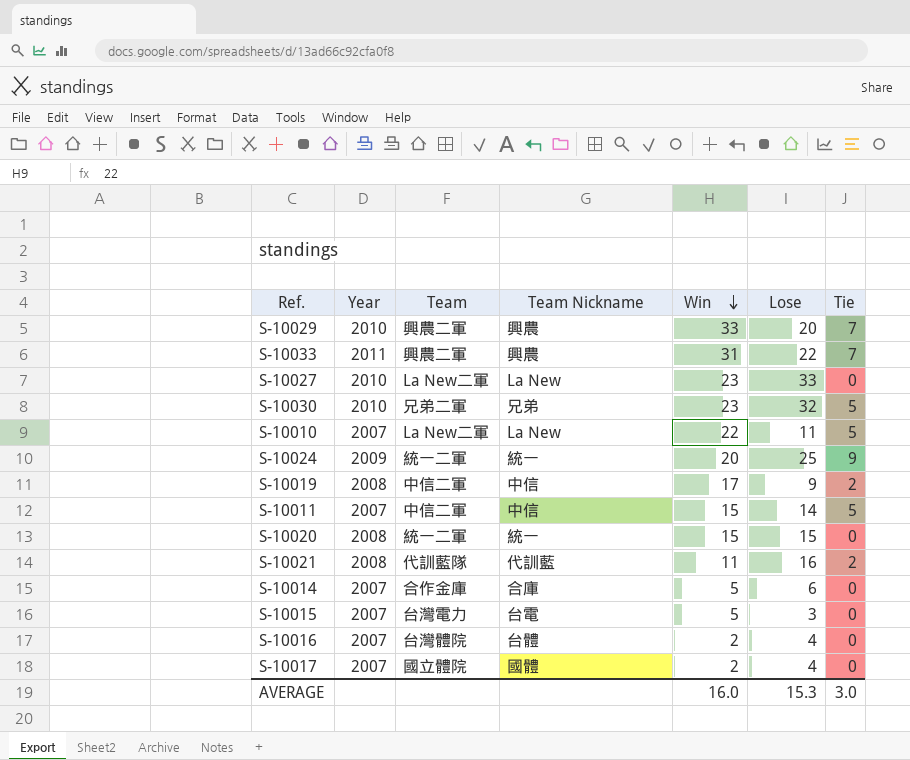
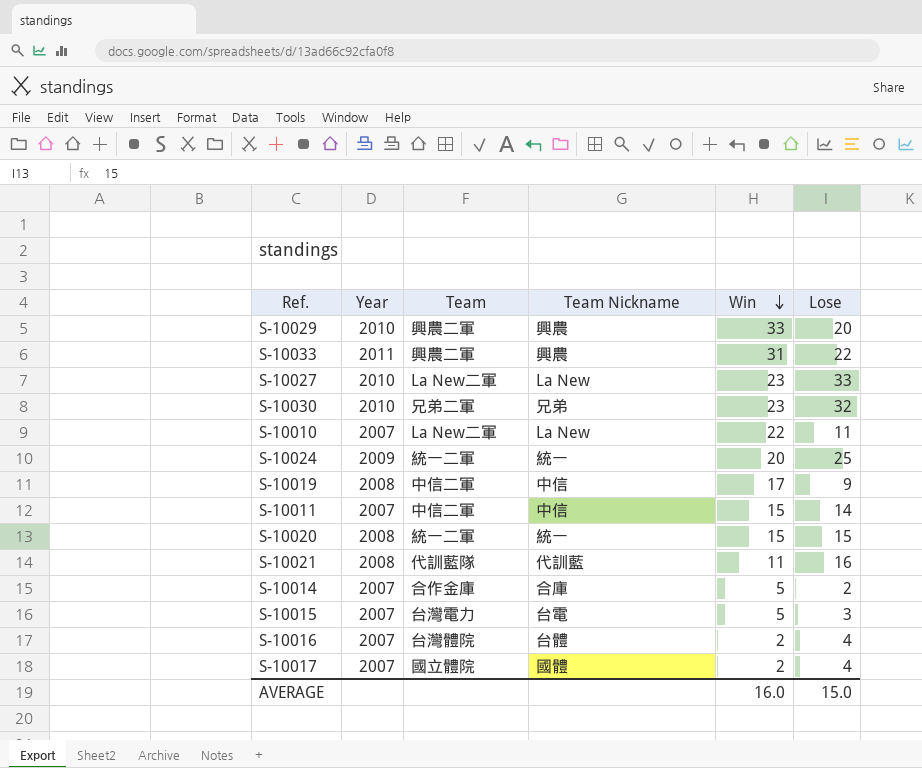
column Tie | position: 7 -> none
S-10014 | Lose: 6 -> 2
AVERAGE | Lose: 15.3 -> 15.0

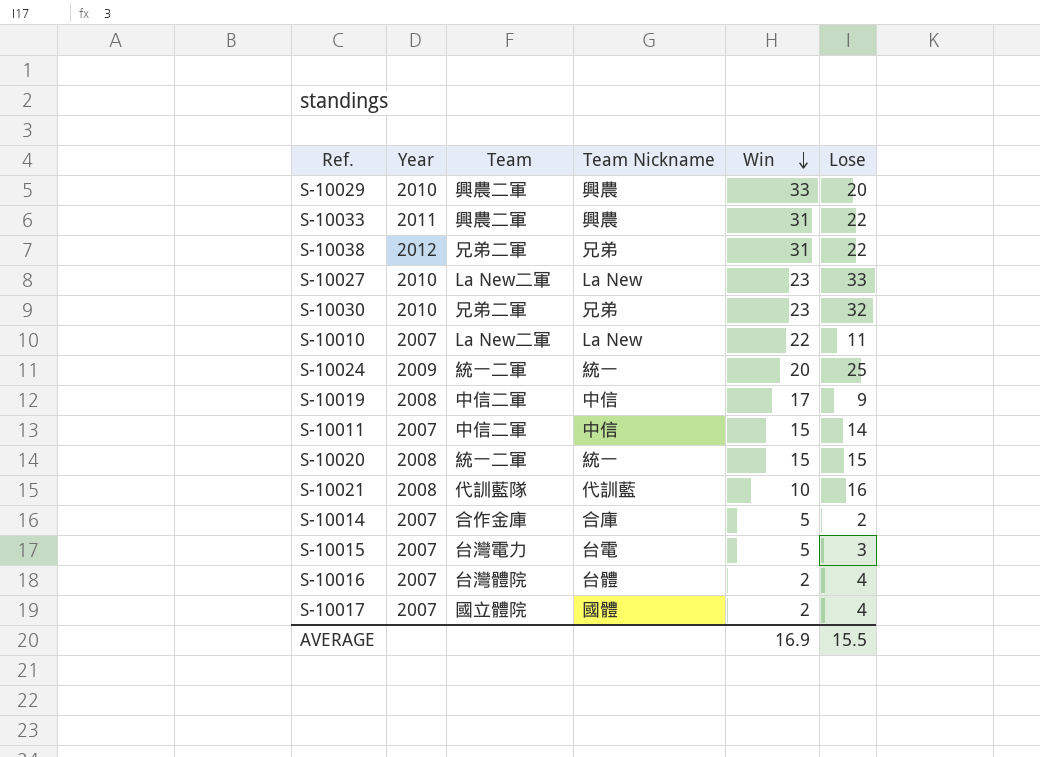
row S-10038: none -> 2012 | 兄弟二軍 | 兄弟 | 31 | 22
S-10021 | Win: 11 -> 10
AVERAGE | Win: 16.0 -> 16.9
AVERAGE | Lose: 15.0 -> 15.5

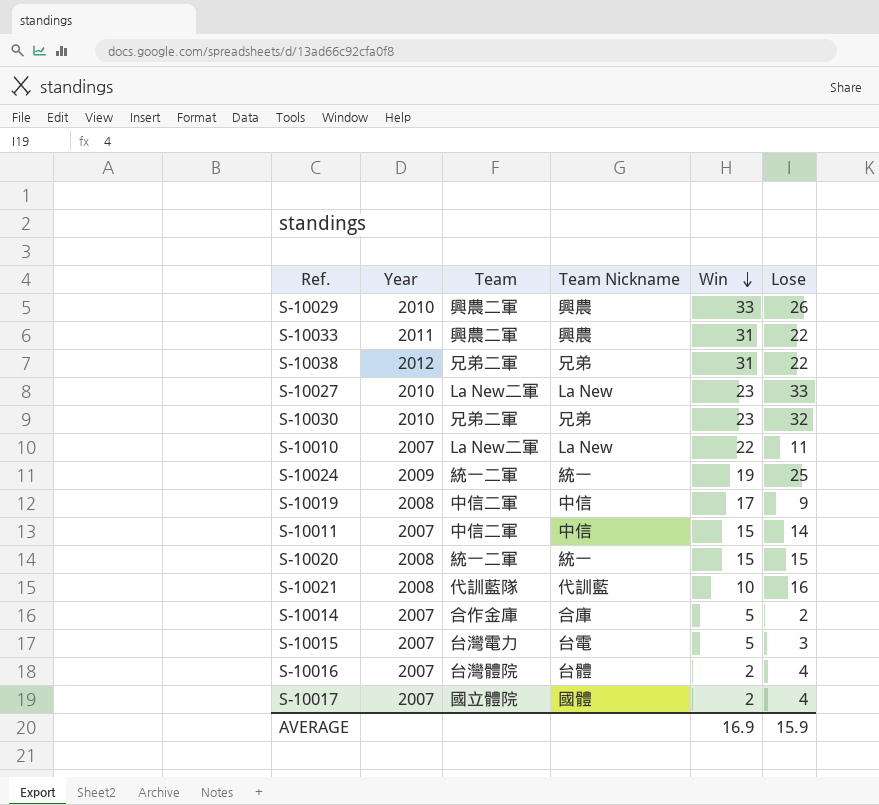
S-10029 | Lose: 20 -> 26
S-10024 | Win: 20 -> 19
AVERAGE | Lose: 15.5 -> 15.9

